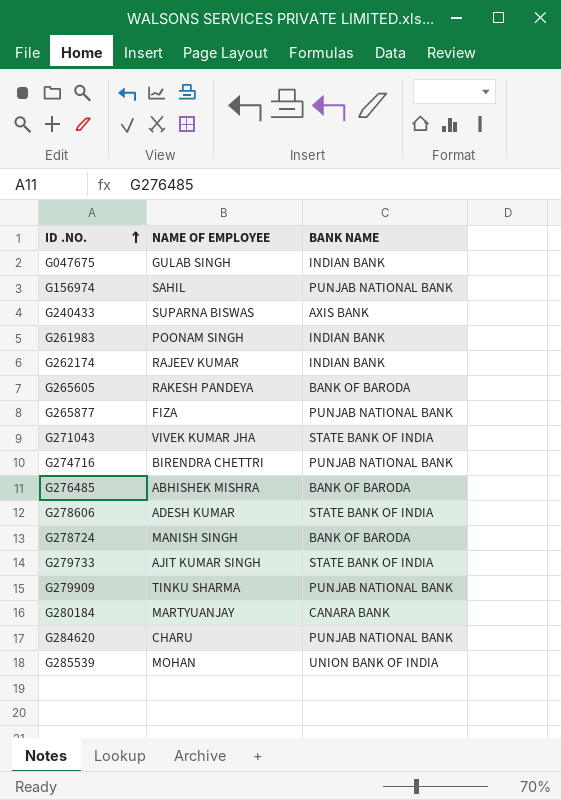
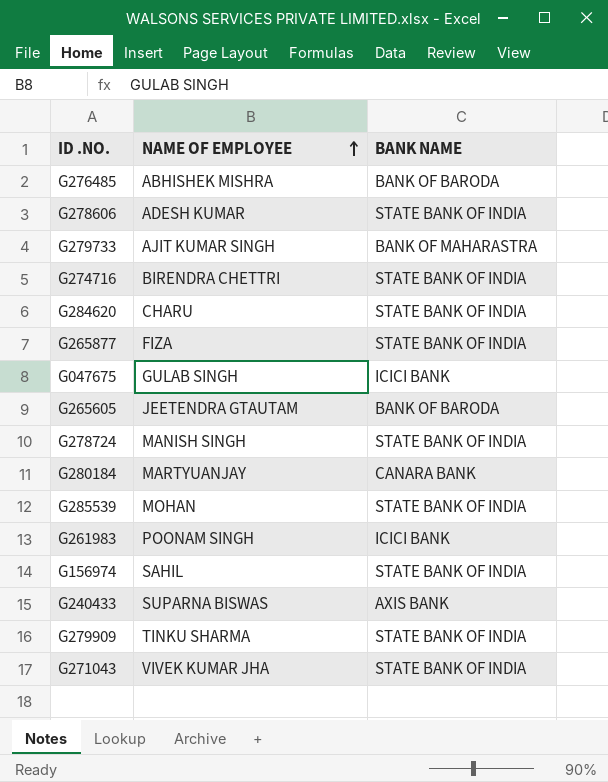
row order: ID .NO. ascending -> NAME OF EMPLOYEE ascending
row G262174: RAJEEV KUMAR | INDIAN BANK -> none
G279733 | BANK NAME: STATE BANK OF INDIA -> BANK OF MAHARASTRA
G274716 | BANK NAME: PUNJAB NATIONAL BANK -> STATE BANK OF INDIA
G284620 | BANK NAME: PUNJAB NATIONAL BANK -> STATE BANK OF INDIA
G265877 | BANK NAME: PUNJAB NATIONAL BANK -> STATE BANK OF INDIA
G047675 | BANK NAME: INDIAN BANK -> ICICI BANK
G265605 | NAME OF EMPLOYEE: RAKESH PANDEYA -> JEETENDRA GTAUTAM
G278724 | BANK NAME: BANK OF BARODA -> STATE BANK OF INDIA
G285539 | BANK NAME: UNION BANK OF INDIA -> STATE BANK OF INDIA
G261983 | BANK NAME: INDIAN BANK -> ICICI BANK
G156974 | BANK NAME: PUNJAB NATIONAL BANK -> STATE BANK OF INDIA
G279909 | BANK NAME: PUNJAB NATIONAL BANK -> STATE BANK OF INDIA

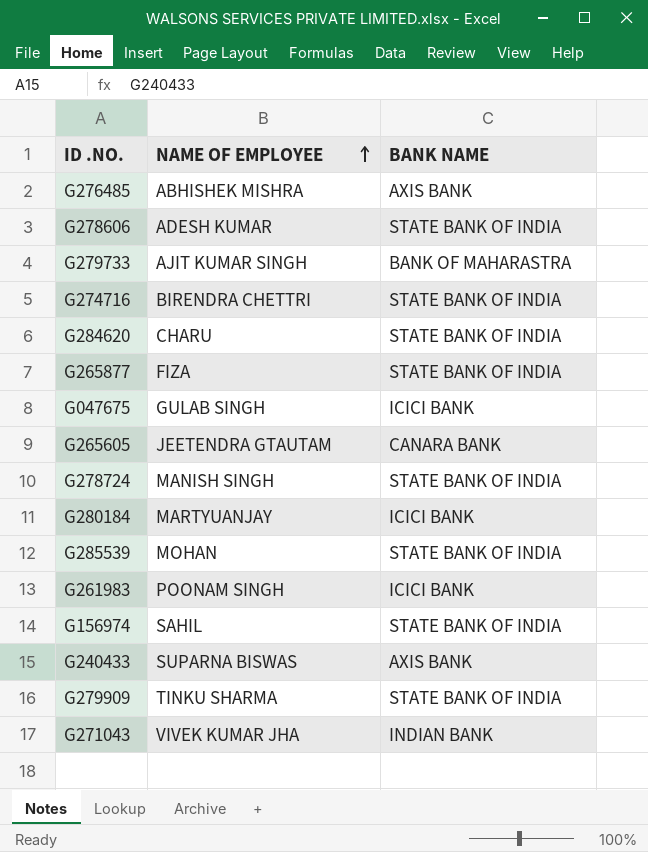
G276485 | BANK NAME: BANK OF BARODA -> AXIS BANK
G265605 | BANK NAME: BANK OF BARODA -> CANARA BANK
G280184 | BANK NAME: CANARA BANK -> ICICI BANK
G271043 | BANK NAME: STATE BANK OF INDIA -> INDIAN BANK

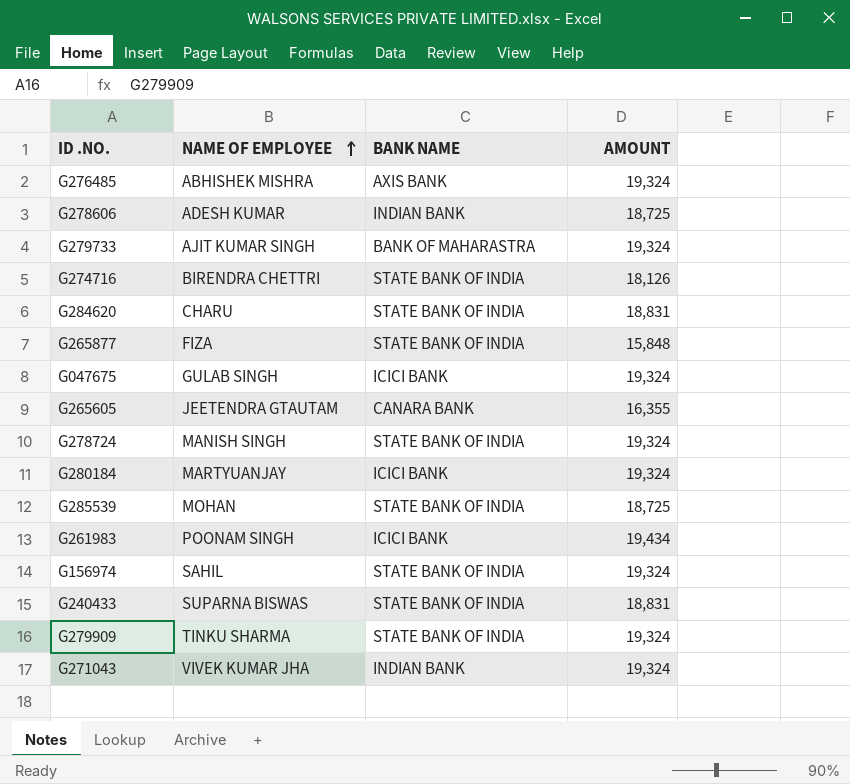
column AMOUNT | position: none -> 4
G278606 | BANK NAME: STATE BANK OF INDIA -> INDIAN BANK
G240433 | BANK NAME: AXIS BANK -> STATE BANK OF INDIA

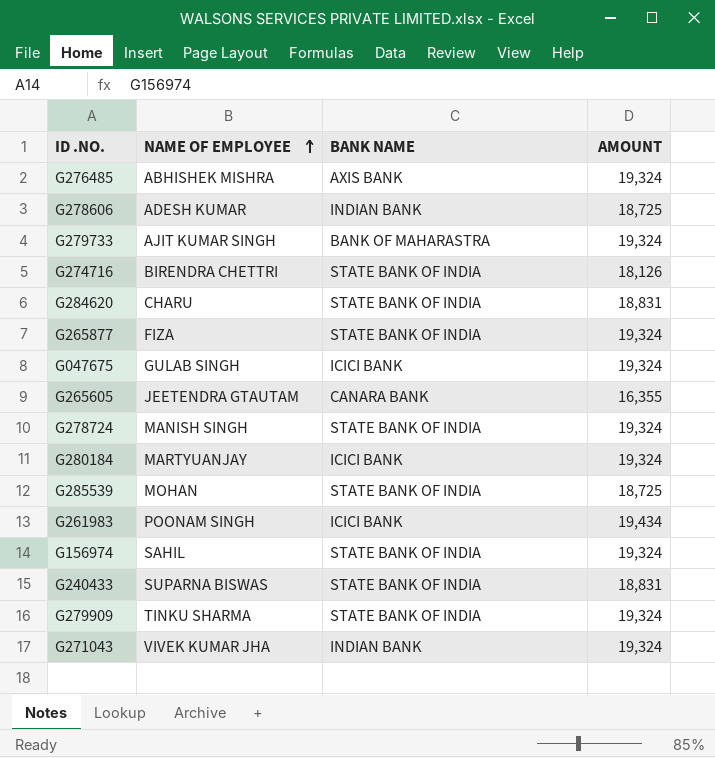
G265877 | AMOUNT: 15,848 -> 19,324

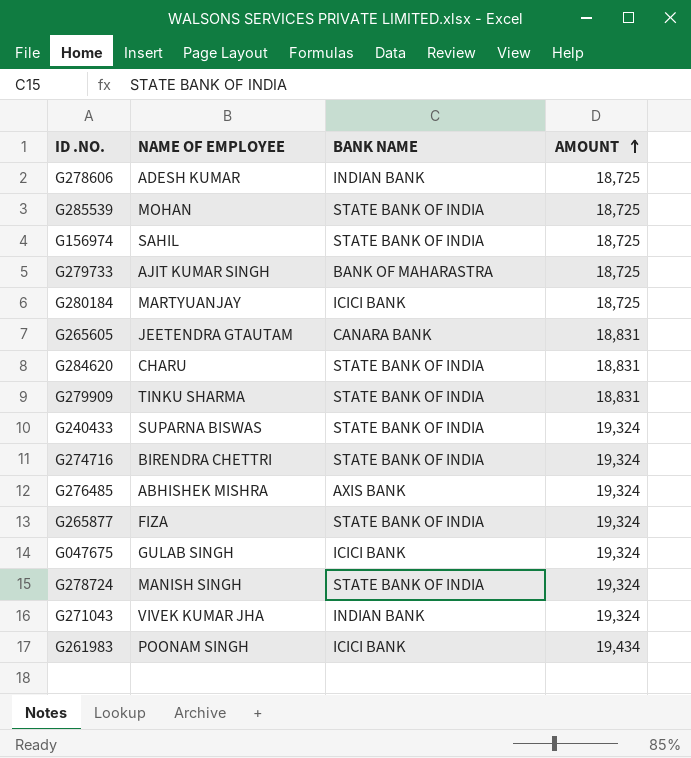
row order: NAME OF EMPLOYEE ascending -> AMOUNT ascending
G156974 | AMOUNT: 19,324 -> 18,725
G279733 | AMOUNT: 19,324 -> 18,725
G280184 | AMOUNT: 19,324 -> 18,725
G265605 | AMOUNT: 16,355 -> 18,831
G279909 | AMOUNT: 19,324 -> 18,831
G240433 | AMOUNT: 18,831 -> 19,324
G274716 | AMOUNT: 18,126 -> 19,324

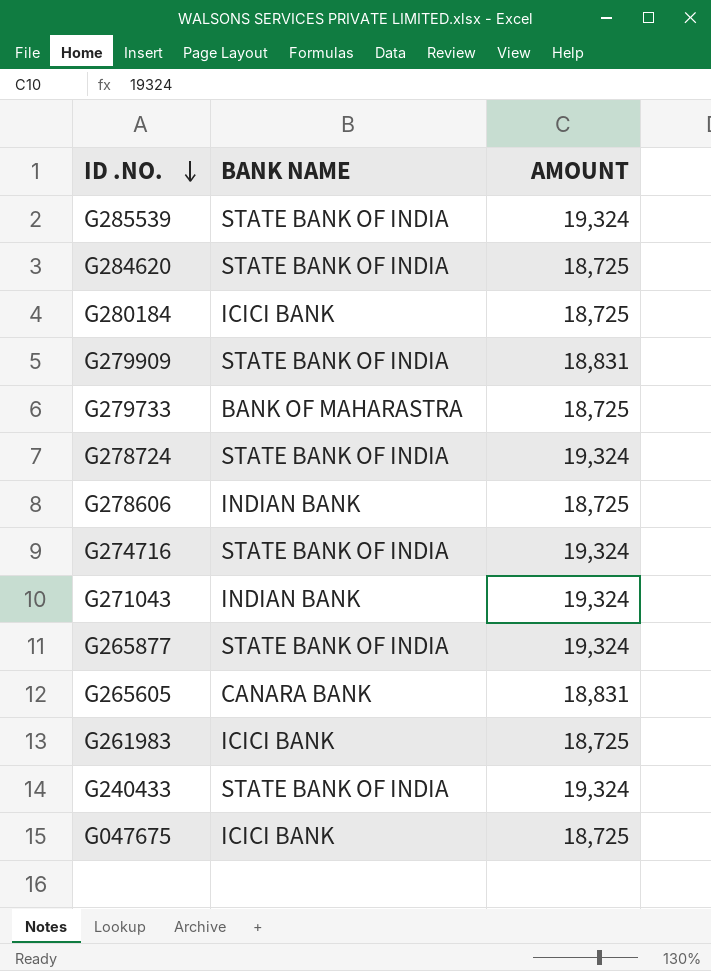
row order: AMOUNT ascending -> ID .NO. descending
column NAME OF EMPLOYEE | position: 2 -> none
row G156974: SAHIL | STATE BANK OF INDIA | 18,725 -> none
row G276485: ABHISHEK MISHRA | AXIS BANK | 19,324 -> none
G285539 | AMOUNT: 18,725 -> 19,324
G284620 | AMOUNT: 18,831 -> 18,725
G261983 | AMOUNT: 19,434 -> 18,725
G047675 | AMOUNT: 19,324 -> 18,725

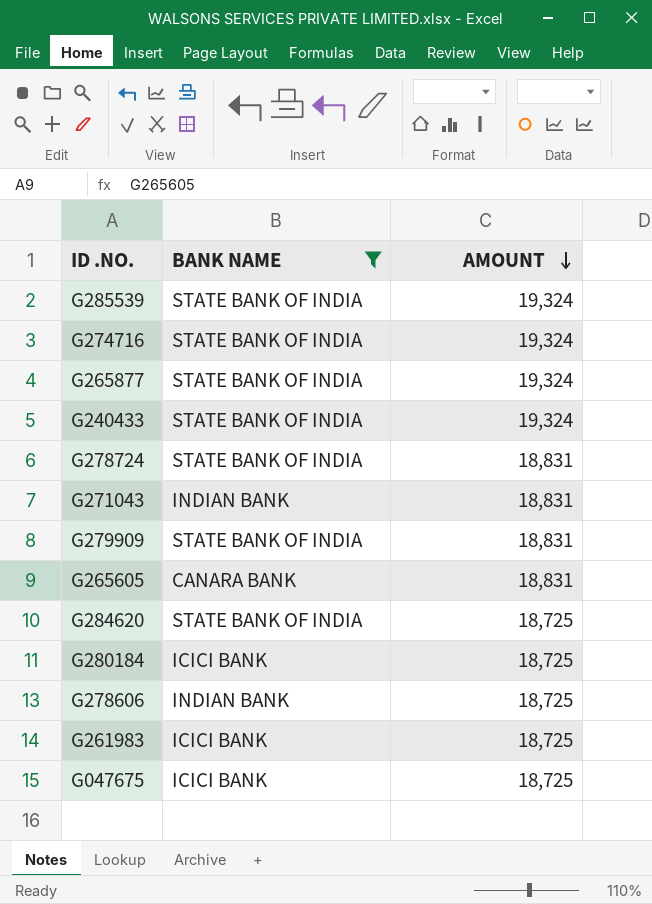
filter: none -> BANK NAME != BANK OF MAHARASTRA
row order: ID .NO. descending -> AMOUNT descending
G278724 | AMOUNT: 19,324 -> 18,831
G271043 | AMOUNT: 19,324 -> 18,831

